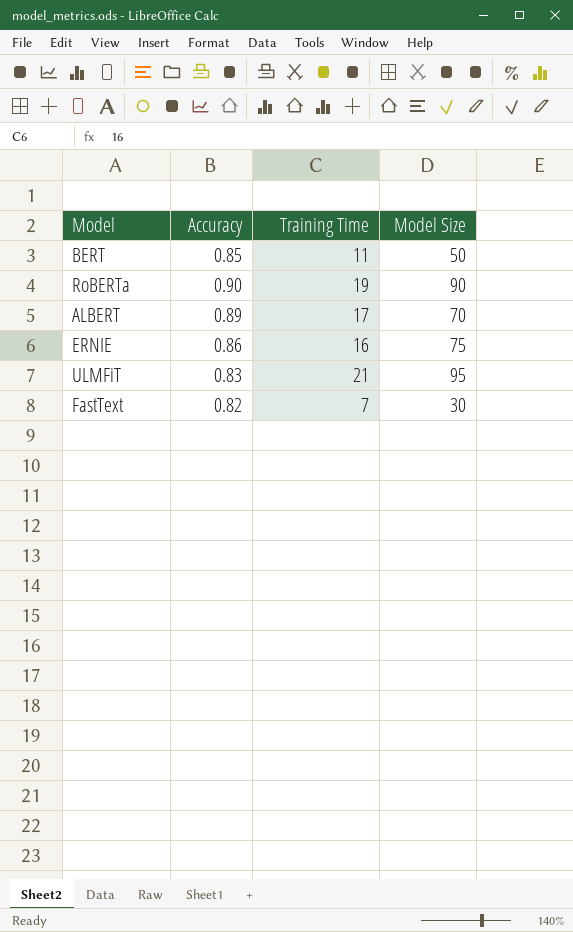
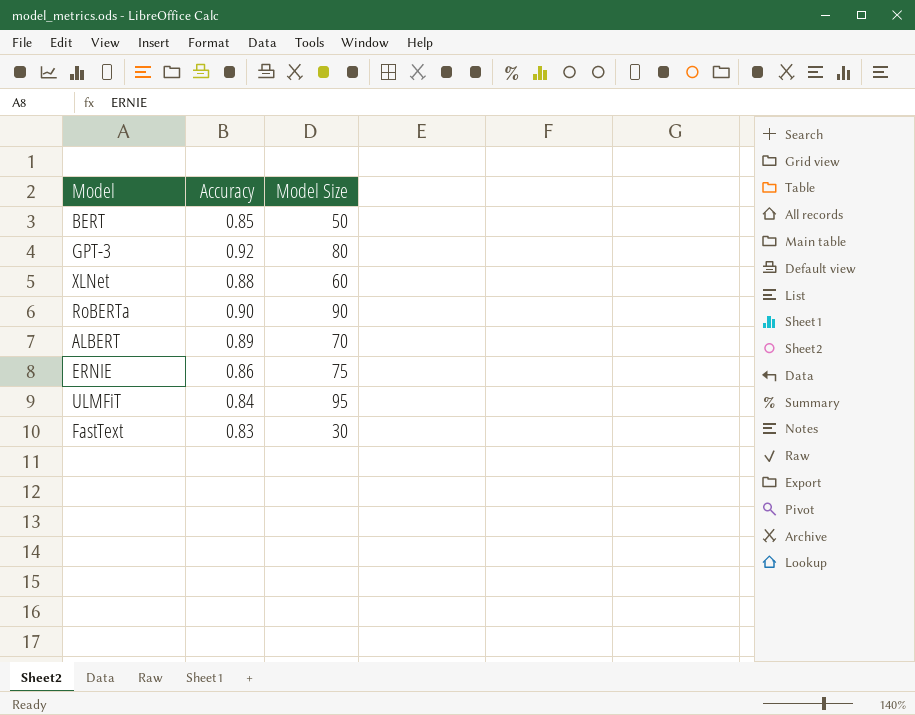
column Training Time | position: 3 -> none
row GPT-3: none -> 0.92 | 80
row XLNet: none -> 0.88 | 60
ULMFiT | Accuracy: 0.83 -> 0.84
FastText | Accuracy: 0.82 -> 0.83

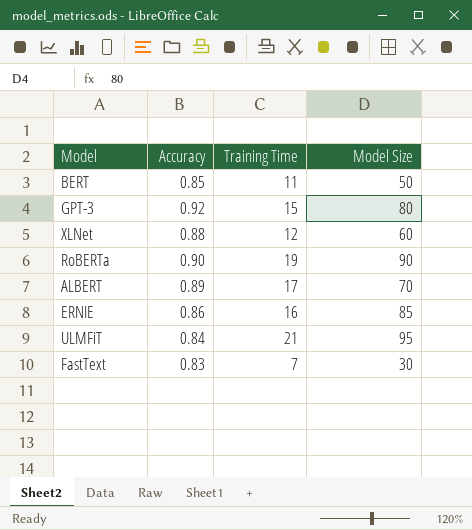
column Training Time | position: none -> 3
ERNIE | Model Size: 75 -> 85

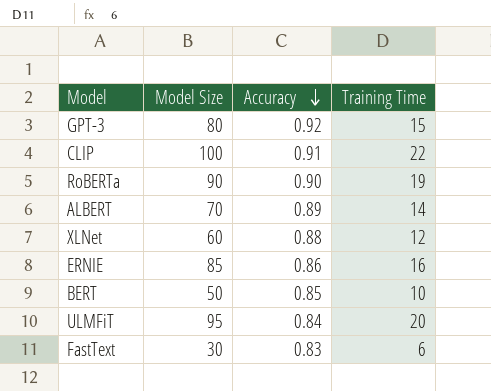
row order: none -> Accuracy descending
column Model Size | position: 4 -> 2
row CLIP: none -> 100 | 0.91 | 22
ALBERT | Training Time: 17 -> 14
BERT | Training Time: 11 -> 10
ULMFiT | Training Time: 21 -> 20
FastText | Training Time: 7 -> 6

